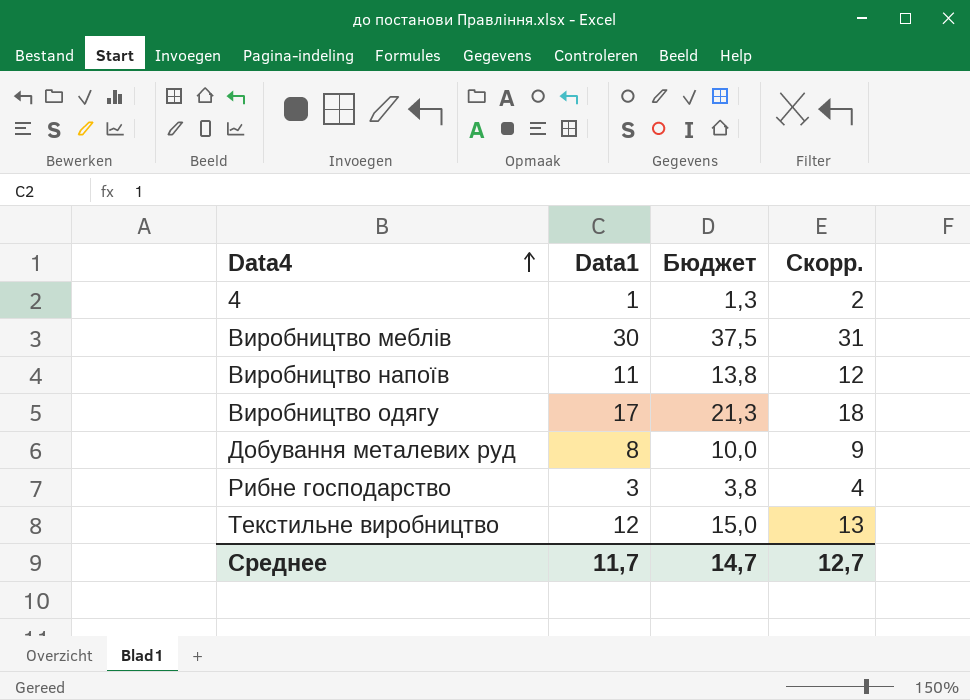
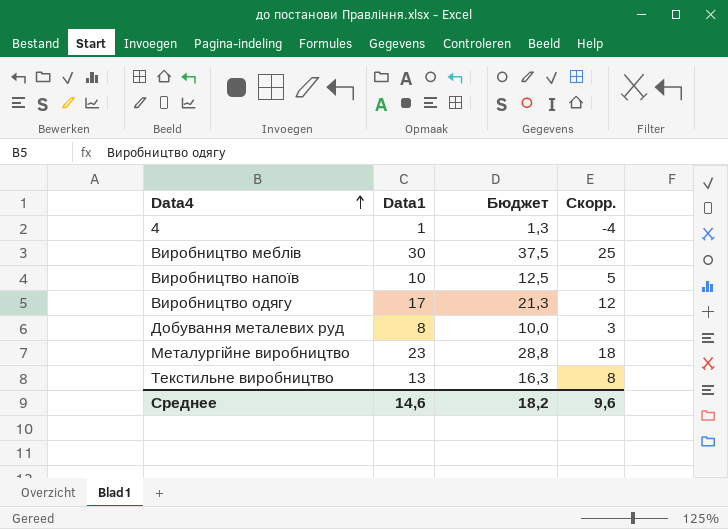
column Скорр. | formula: [Data1] + 1 -> [Data1] - 5
row Рибне господарство: 3 | 3,8 | 4 -> none
Виробництво напоїв | Data1: 11 -> 10
Виробництво напоїв | Бюджет: 13,8 -> 12,5
row Металургійне виробництво: none -> 23 | 28,8 | 18
Текстильне виробництво | Data1: 12 -> 13
Текстильне виробництво | Бюджет: 15,0 -> 16,3
Среднее | Data1: 11,7 -> 14,6
Среднее | Бюджет: 14,7 -> 18,2
Среднее | Скорр.: 12,7 -> 9,6

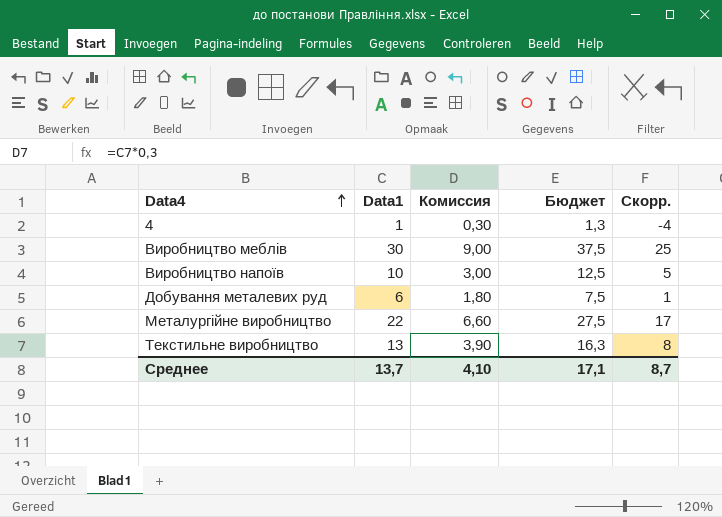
column Комиссия | formula: none -> [Data1] * 0,3
row Виробництво одягу: 17 | 21,3 | 12 -> none
Добування металевих руд | Data1: 8 -> 6
Добування металевих руд | Бюджет: 10,0 -> 7,5
Добування металевих руд | Скорр.: 3 -> 1
Металургійне виробництво | Data1: 23 -> 22
Металургійне виробництво | Бюджет: 28,8 -> 27,5
Металургійне виробництво | Скорр.: 18 -> 17
Среднее | Data1: 14,6 -> 13,7
Среднее | Бюджет: 18,2 -> 17,1
Среднее | Скорр.: 9,6 -> 8,7

